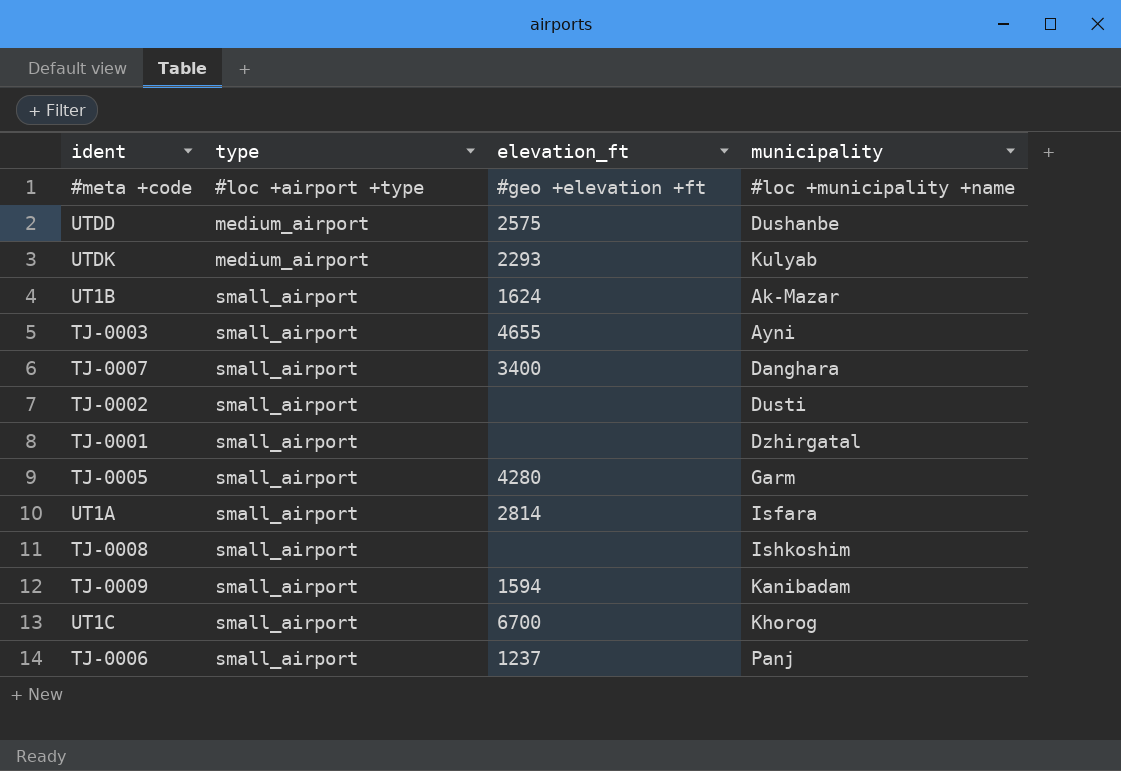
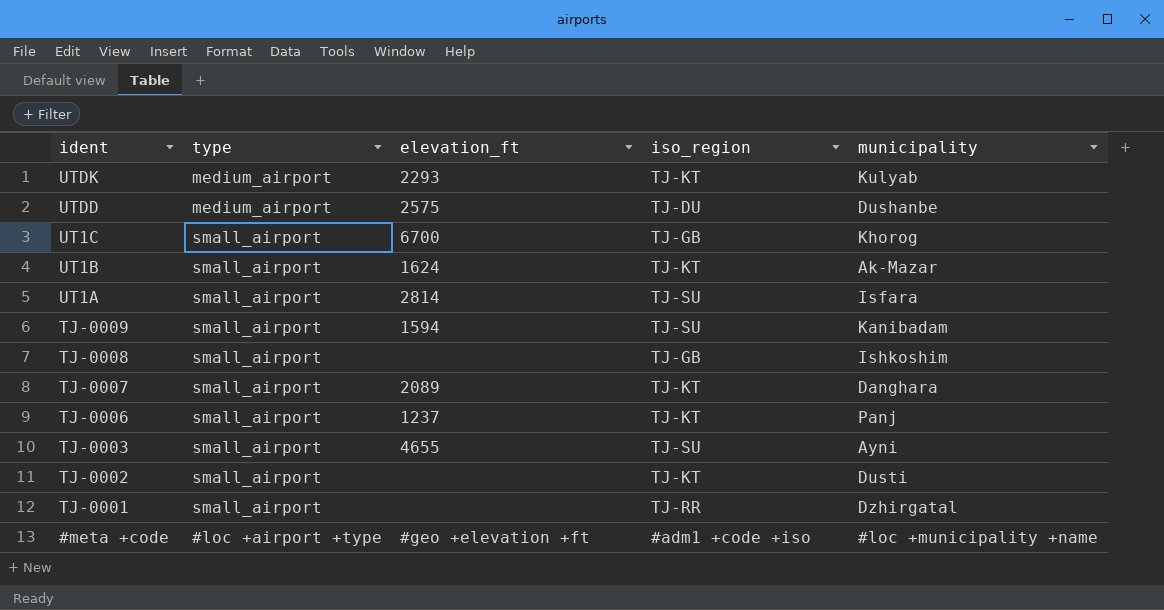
row order: type ascending -> ident descending
column iso_region | position: none -> 4
row TJ-0005: small_airport | 4280 | Garm -> none
TJ-0007 | elevation_ft: 3400 -> 2089

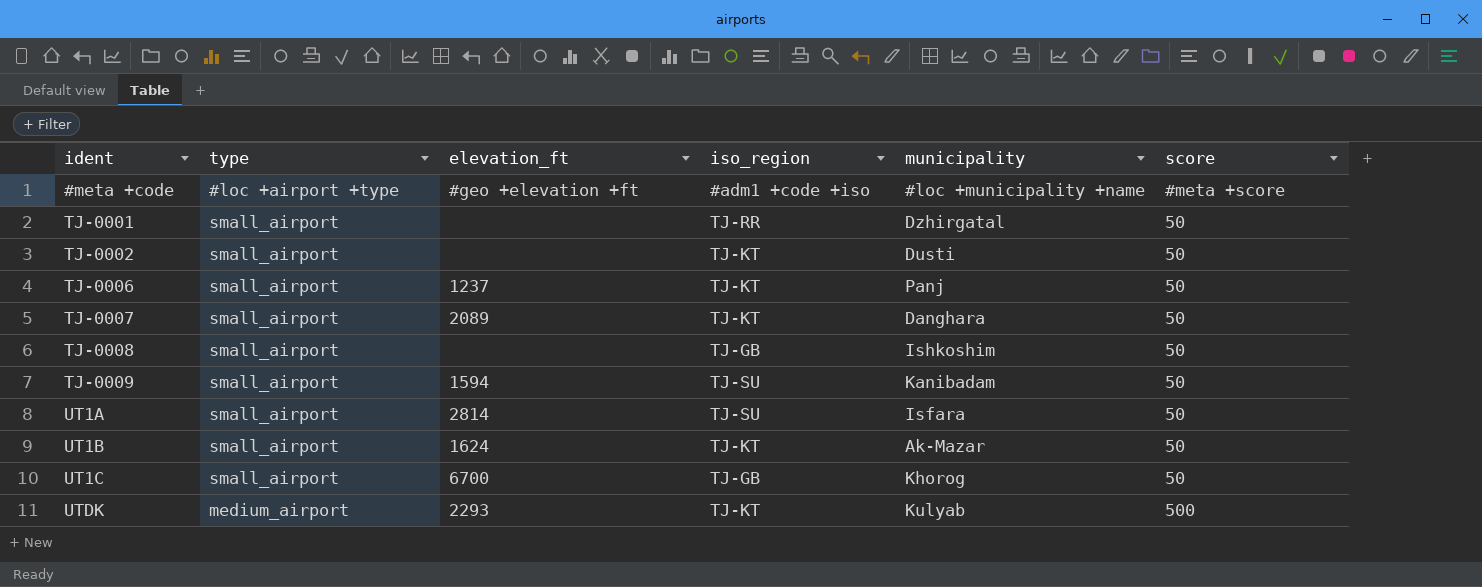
row order: ident descending -> ident ascending
column score | position: none -> 6
row UTDD: medium_airport | 2575 | TJ-DU | Dushanbe -> none
row TJ-0003: small_airport | 4655 | TJ-SU | Ayni -> none

